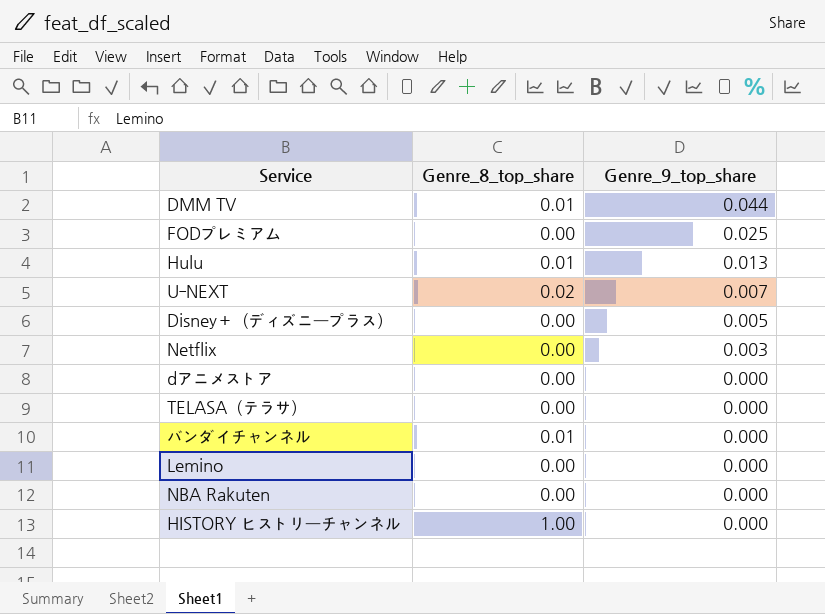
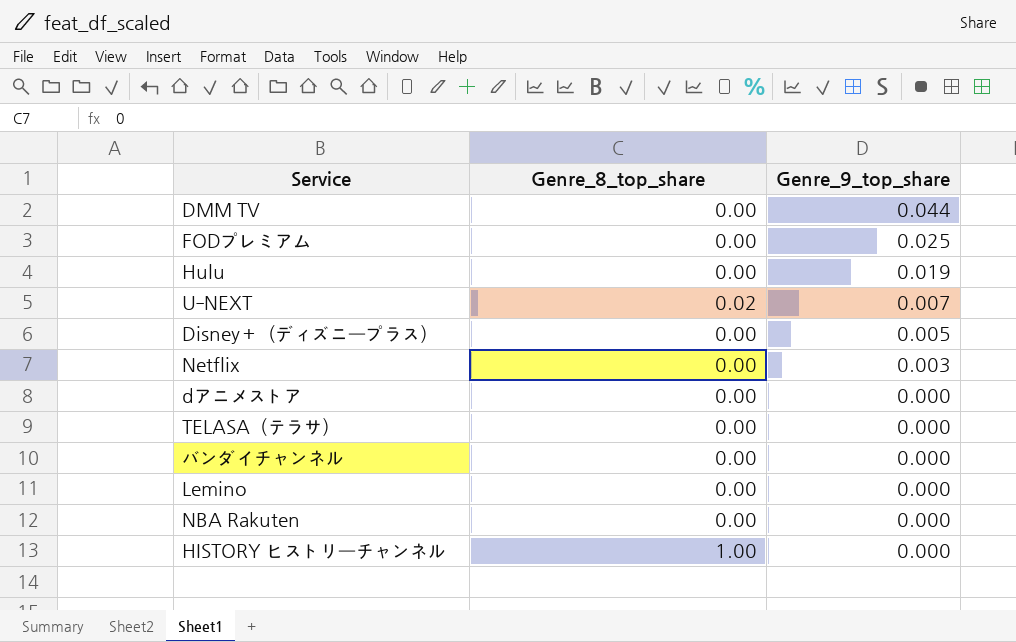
DMM TV | Genre_8_top_share: 0.01 -> 0.00
Hulu | Genre_8_top_share: 0.01 -> 0.00
Hulu | Genre_9_top_share: 0.013 -> 0.019
バンダイチャンネル | Genre_8_top_share: 0.01 -> 0.00

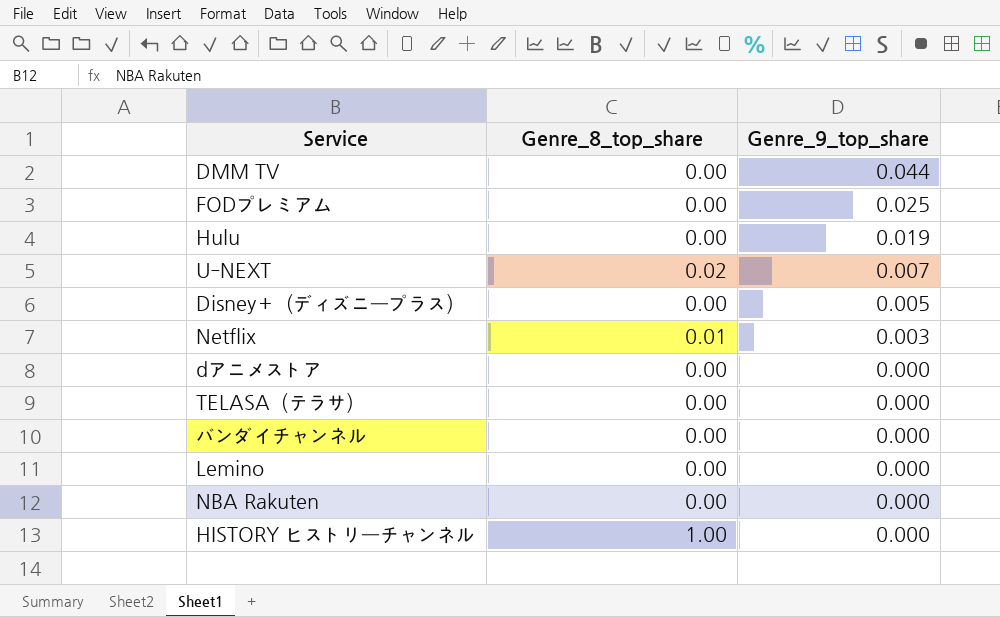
Netflix | Genre_8_top_share: 0.00 -> 0.01

